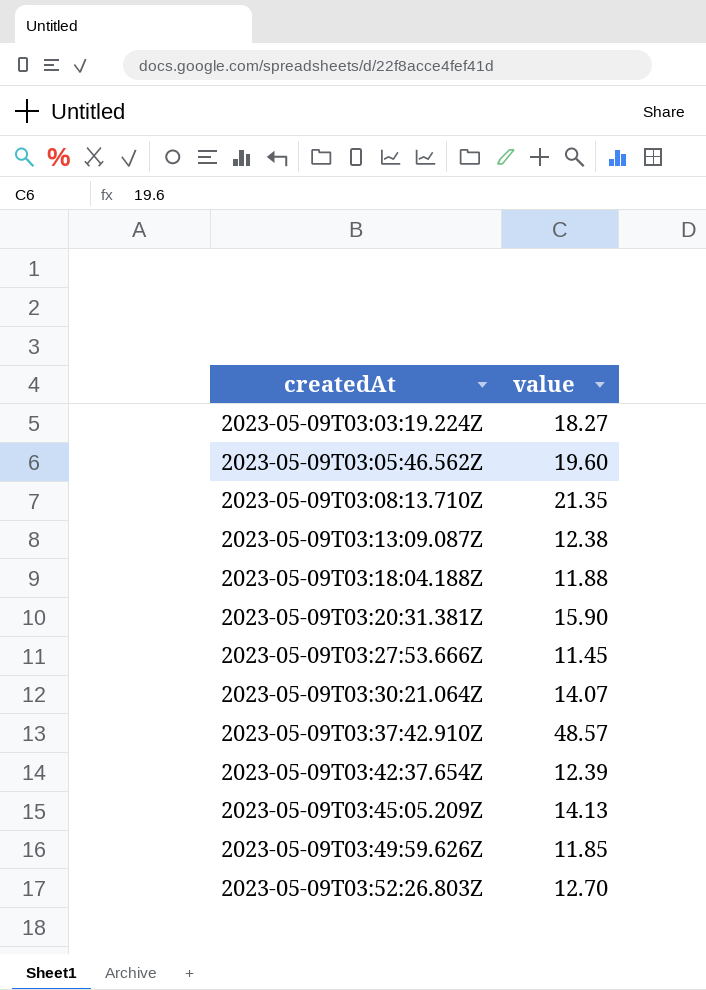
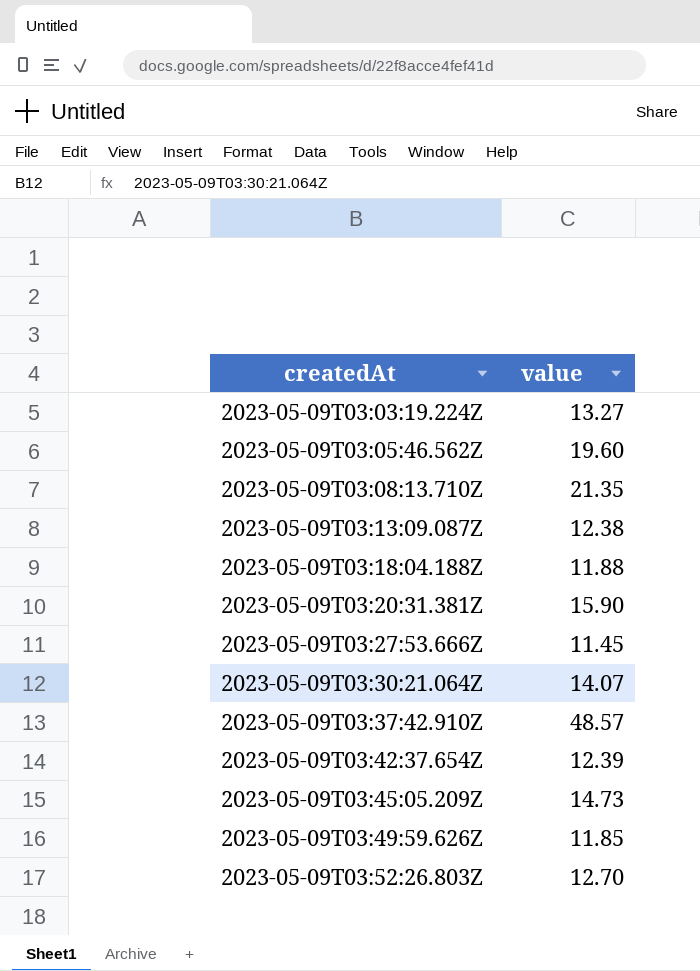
2023-05-09T03:03:19.224Z | value: 18.27 -> 13.27
2023-05-09T03:45:05.209Z | value: 14.13 -> 14.73

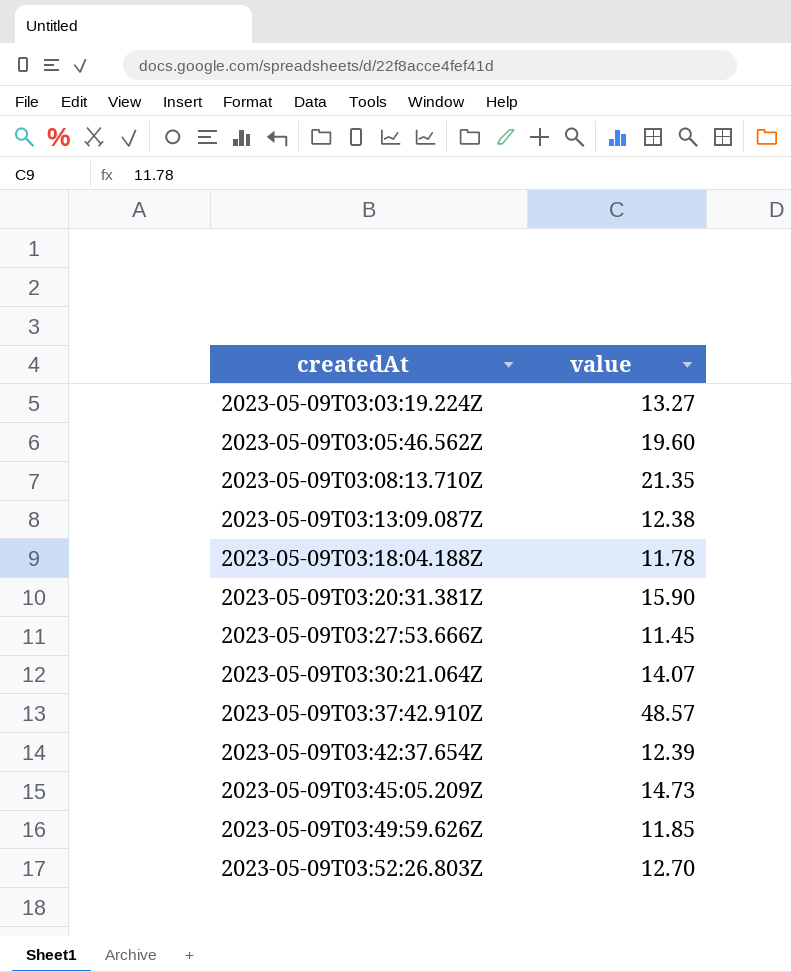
2023-05-09T03:18:04.188Z | value: 11.88 -> 11.78

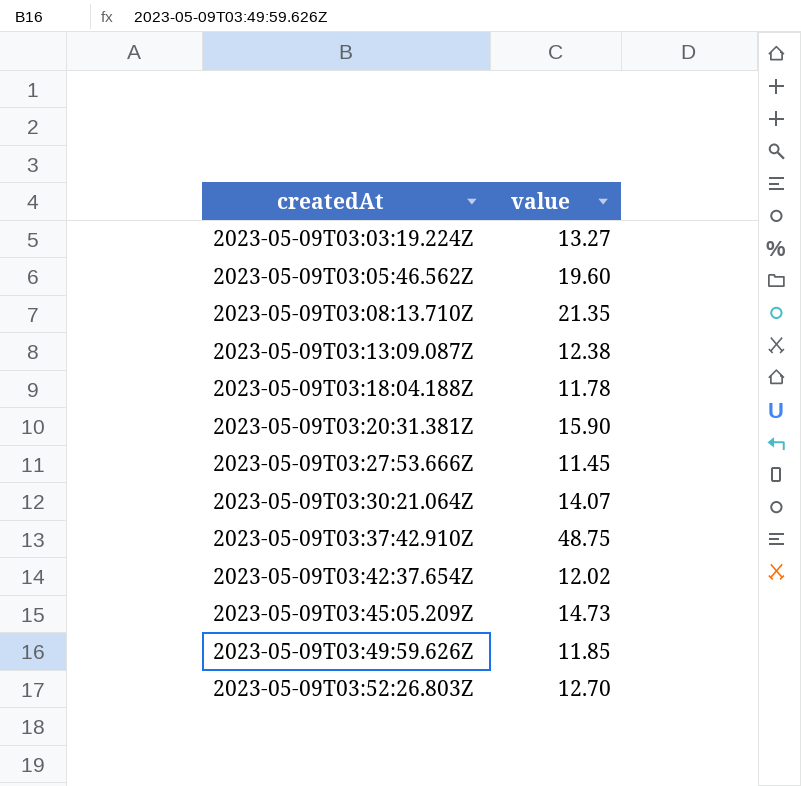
2023-05-09T03:37:42.910Z | value: 48.57 -> 48.75
2023-05-09T03:42:37.654Z | value: 12.39 -> 12.02

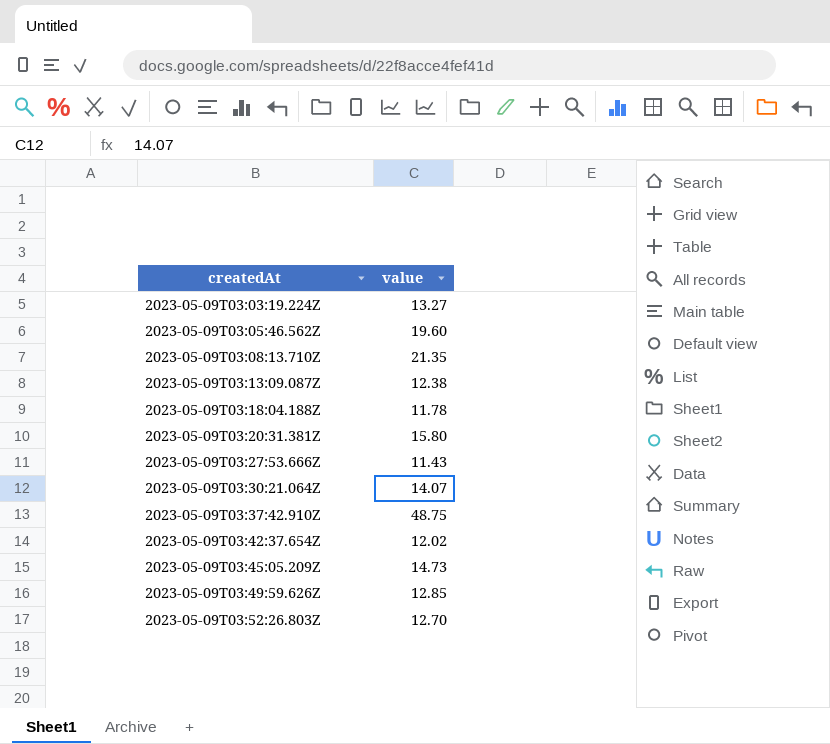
2023-05-09T03:20:31.381Z | value: 15.90 -> 15.80
2023-05-09T03:27:53.666Z | value: 11.45 -> 11.43
2023-05-09T03:49:59.626Z | value: 11.85 -> 12.85

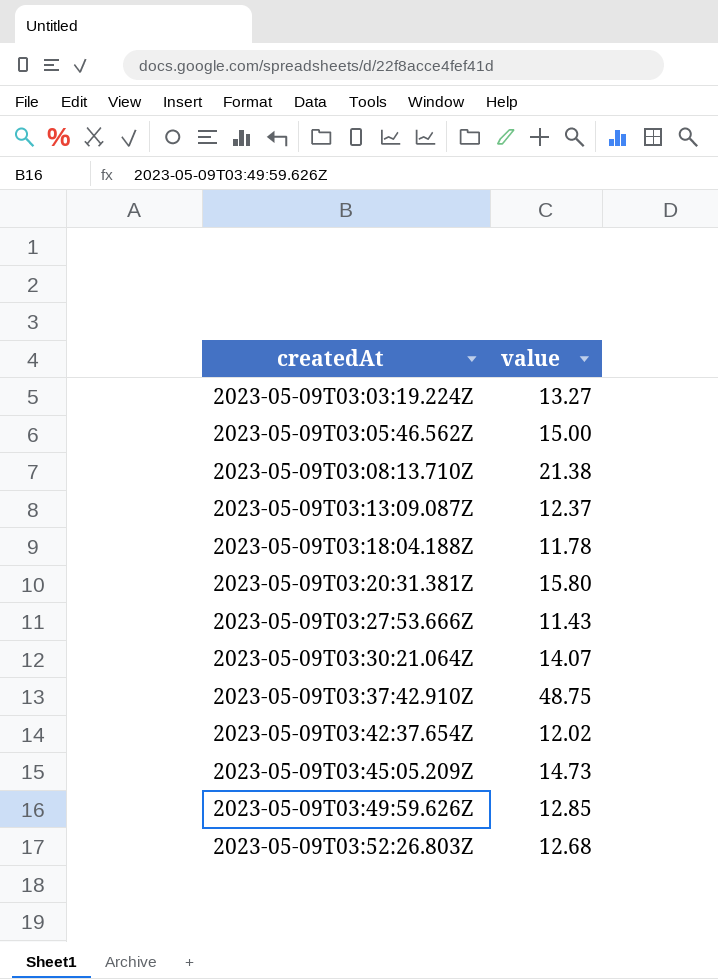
2023-05-09T03:05:46.562Z | value: 19.60 -> 15.00
2023-05-09T03:08:13.710Z | value: 21.35 -> 21.38
2023-05-09T03:13:09.087Z | value: 12.38 -> 12.37
2023-05-09T03:52:26.803Z | value: 12.70 -> 12.68

